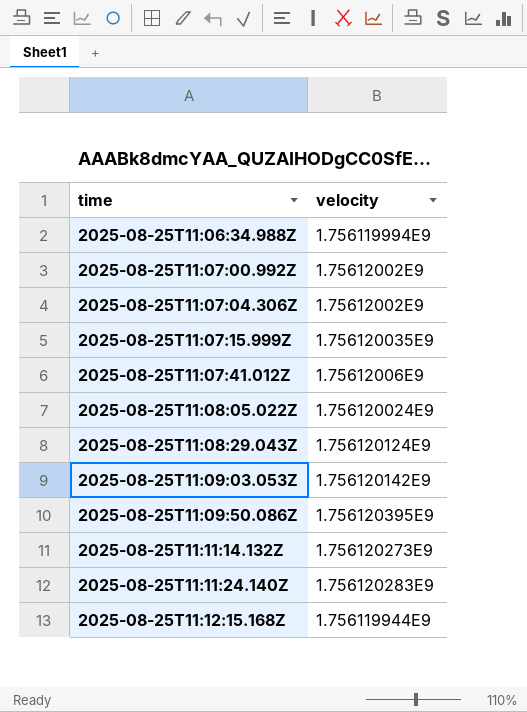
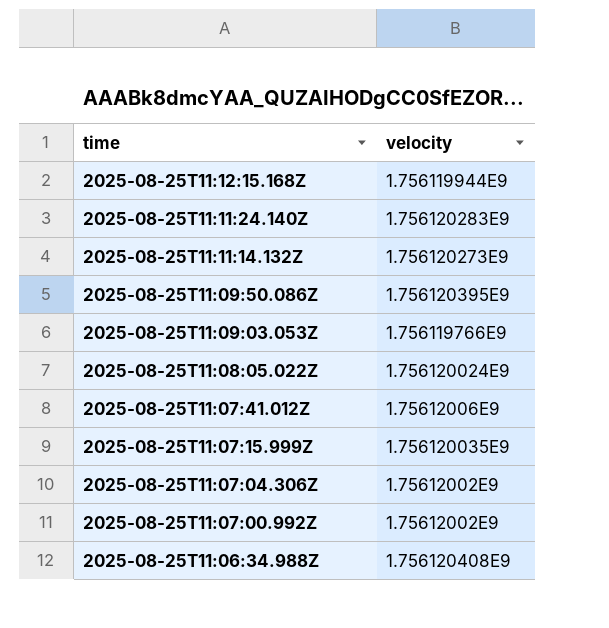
row order: time ascending -> time descending
row 2025-08-25T11:08:29.043Z: 1.756120124E9 -> none
2025-08-25T11:09:03.053Z | velocity: 1.756120142E9 -> 1.756119766E9
2025-08-25T11:06:34.988Z | velocity: 1.756119994E9 -> 1.756120408E9

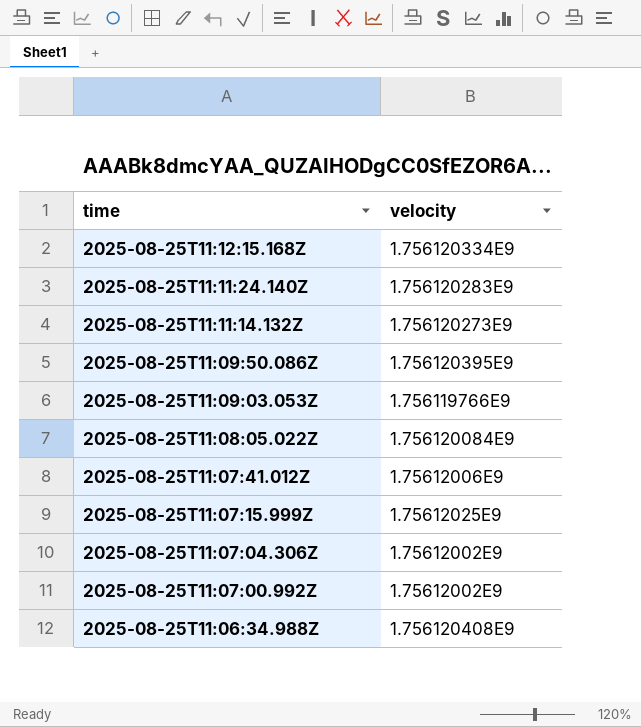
2025-08-25T11:12:15.168Z | velocity: 1.756119944E9 -> 1.756120334E9
2025-08-25T11:08:05.022Z | velocity: 1.756120024E9 -> 1.756120084E9
2025-08-25T11:07:15.999Z | velocity: 1.756120035E9 -> 1.75612025E9

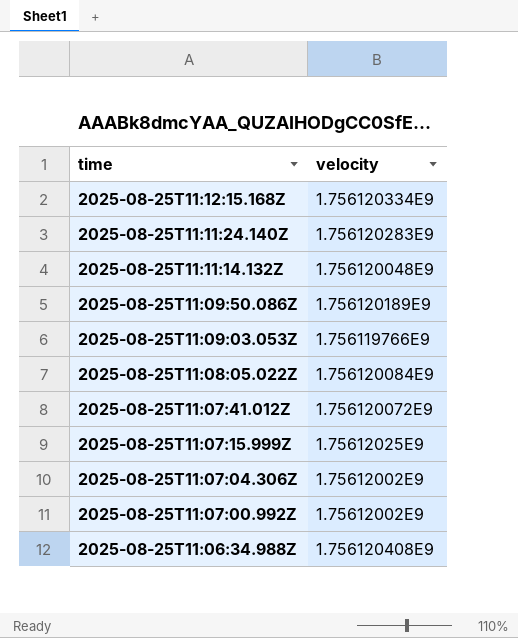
2025-08-25T11:11:14.132Z | velocity: 1.756120273E9 -> 1.756120048E9
2025-08-25T11:09:50.086Z | velocity: 1.756120395E9 -> 1.756120189E9
2025-08-25T11:07:41.012Z | velocity: 1.75612006E9 -> 1.756120072E9

